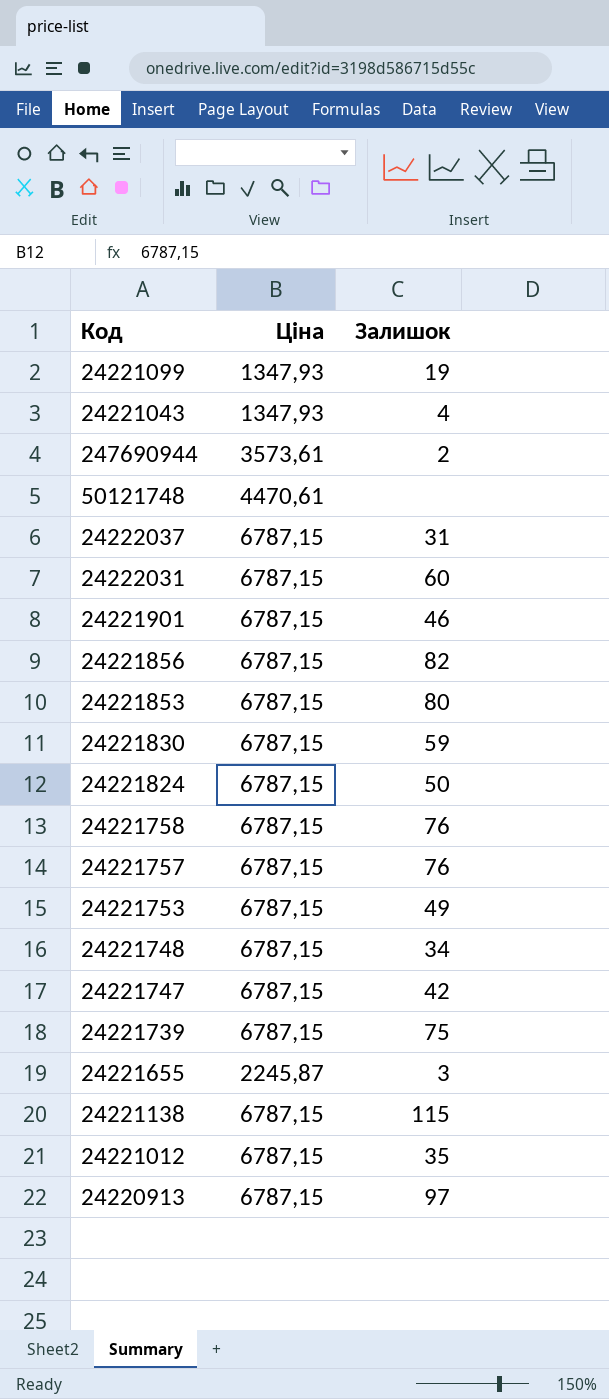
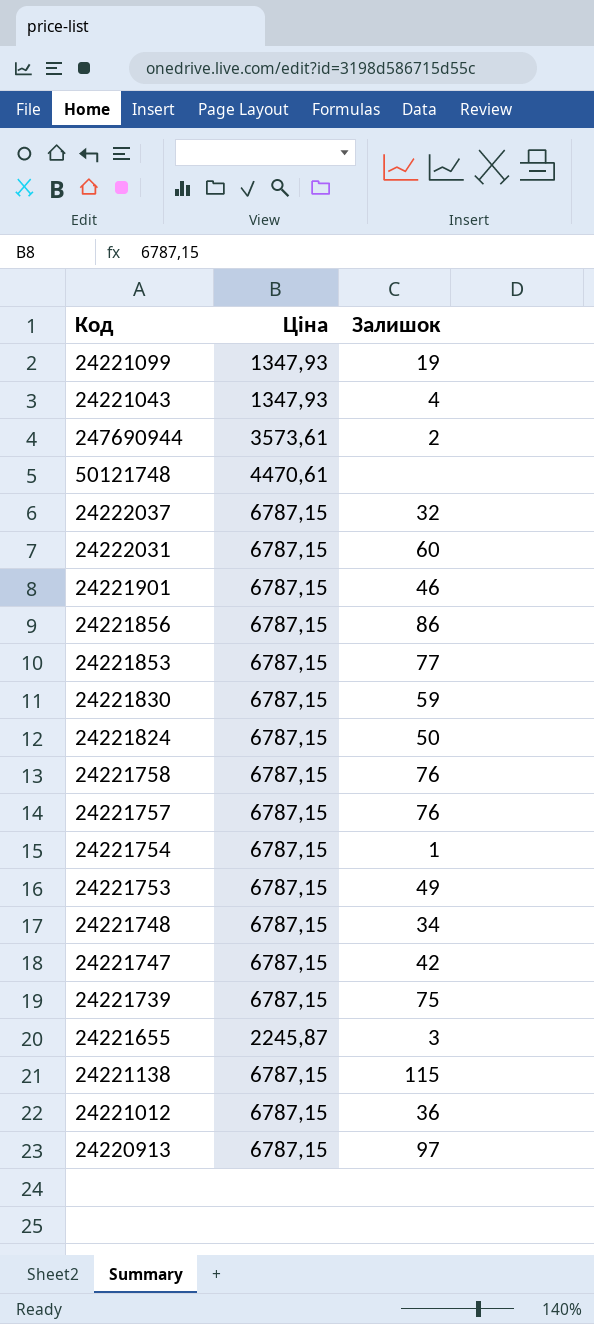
24222037 | Залишок: 31 -> 32
24221856 | Залишок: 82 -> 86
24221853 | Залишок: 80 -> 77
row 24221754: none -> 6787,15 | 1
24221012 | Залишок: 35 -> 36

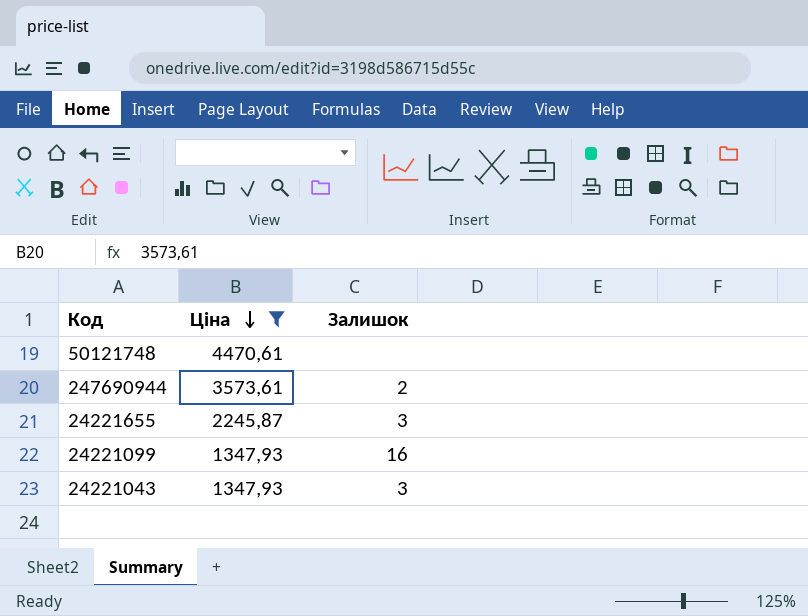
filter: none -> Ціна != 6787,15
row order: none -> Ціна descending
24221099 | Залишок: 19 -> 16
24221043 | Залишок: 4 -> 3

